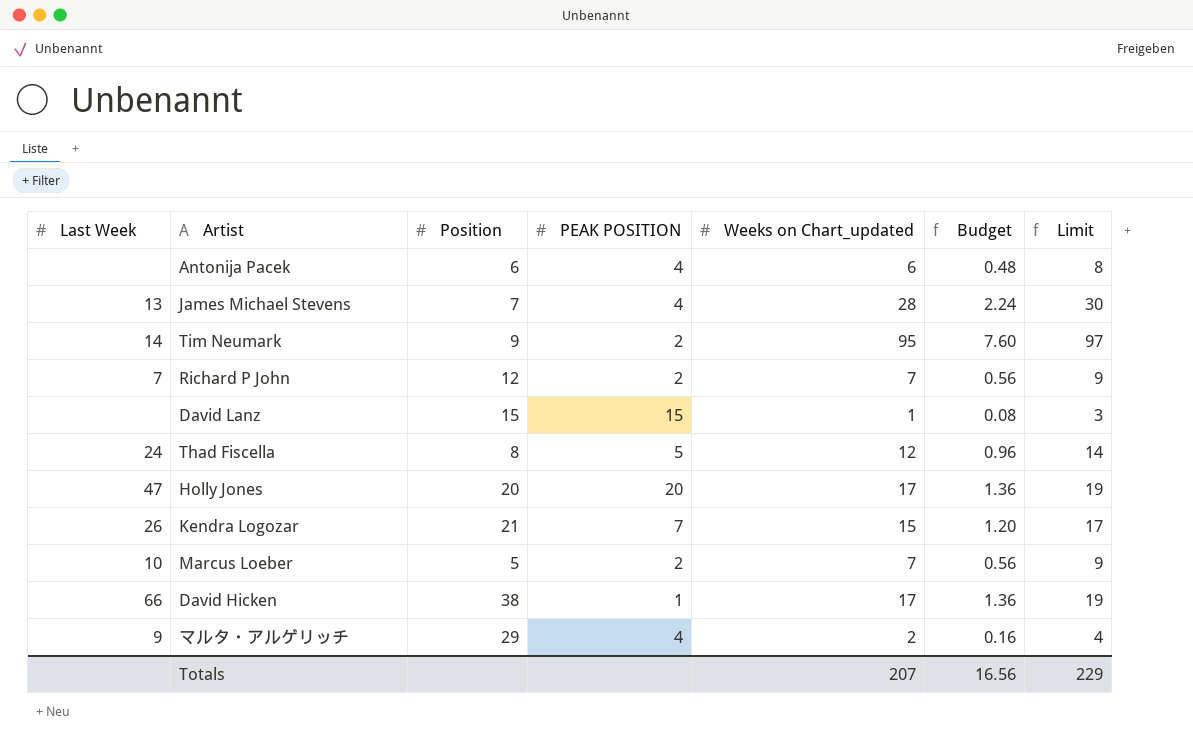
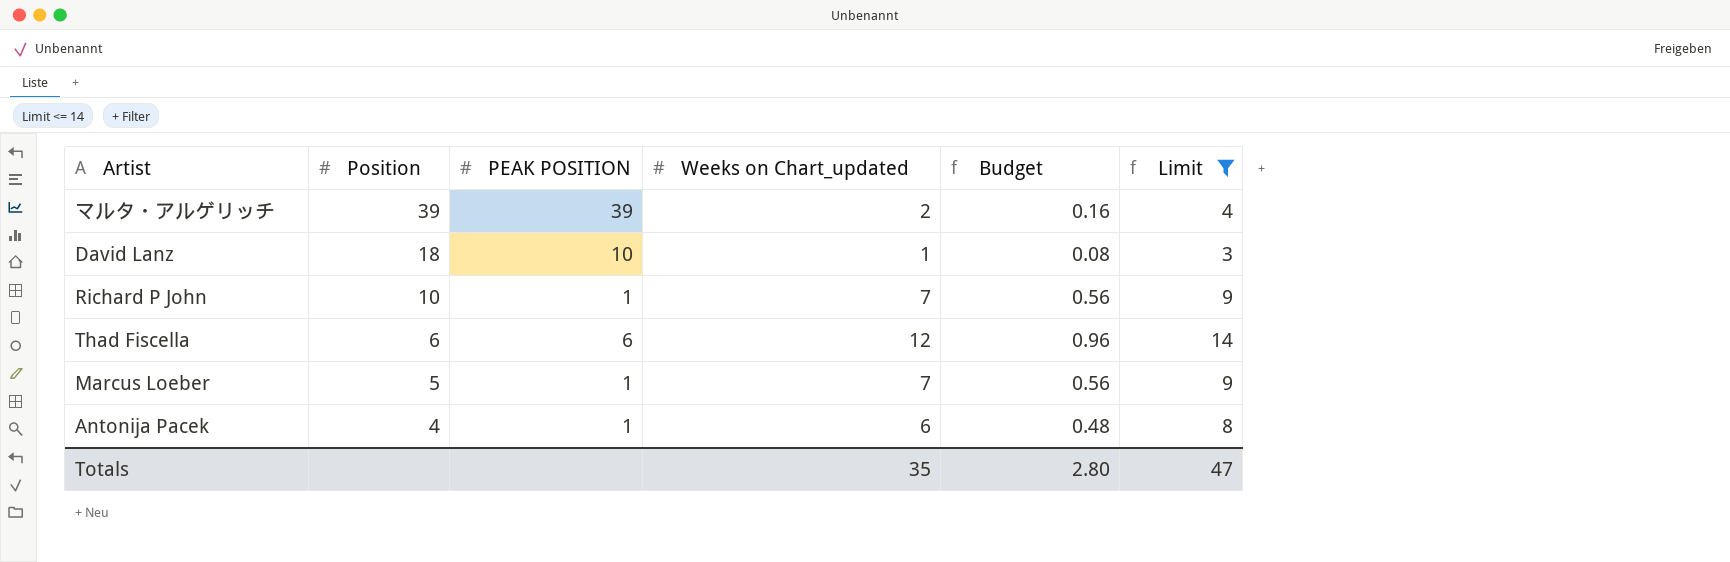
filter: none -> Limit <= 14
row order: none -> Position descending
column Last Week | position: 1 -> none
マルタ・アルゲリッチ | Position: 29 -> 39
マルタ・アルゲリッチ | PEAK POSITION: 4 -> 39
David Lanz | Position: 15 -> 18
David Lanz | PEAK POSITION: 15 -> 10
Richard P John | Position: 12 -> 10
Richard P John | PEAK POSITION: 2 -> 1
Thad Fiscella | Position: 8 -> 6
Thad Fiscella | PEAK POSITION: 5 -> 6
Marcus Loeber | PEAK POSITION: 2 -> 1
Antonija Pacek | Position: 6 -> 4
Antonija Pacek | PEAK POSITION: 4 -> 1
Totals | Weeks on Chart_updated: 207 -> 35
Totals | Budget: 16.56 -> 2.80
Totals | Limit: 229 -> 47

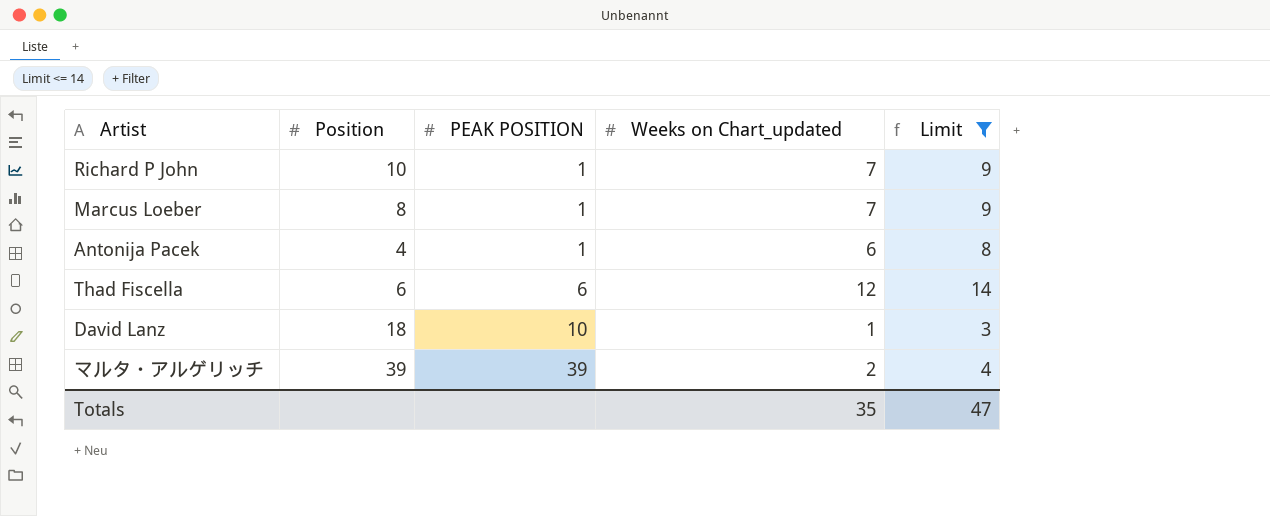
row order: Position descending -> PEAK POSITION ascending
column Budget | formula: [Weeks on Chart_updated] * 0.08 -> none
Marcus Loeber | Position: 5 -> 8

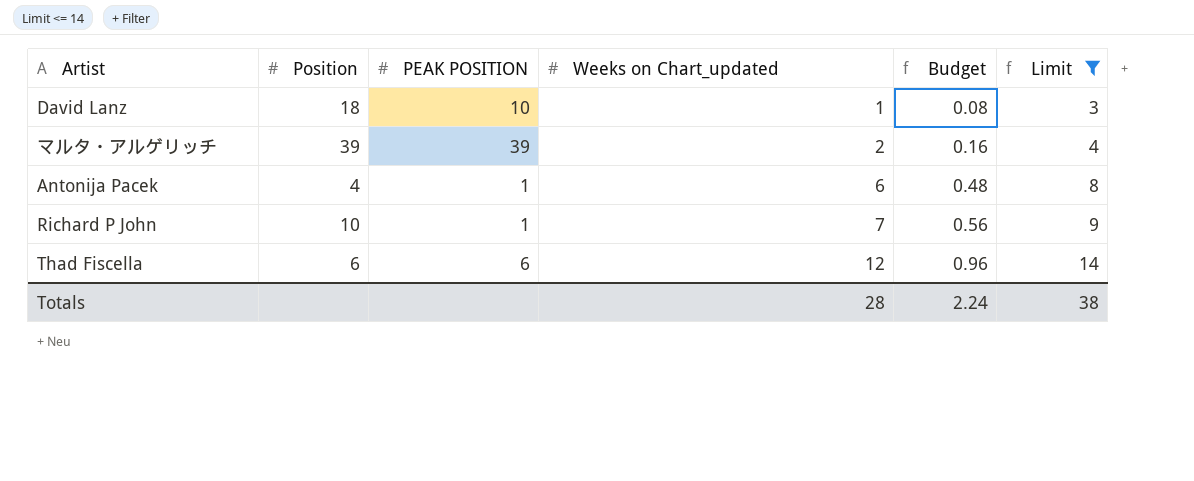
row order: PEAK POSITION ascending -> Weeks on Chart_updated ascending
column Budget | formula: none -> [Weeks on Chart_updated] * 0.08
row Marcus Loeber: 8 | 1 | 7 | 9 -> none
Totals | Weeks on Chart_updated: 35 -> 28
Totals | Limit: 47 -> 38

